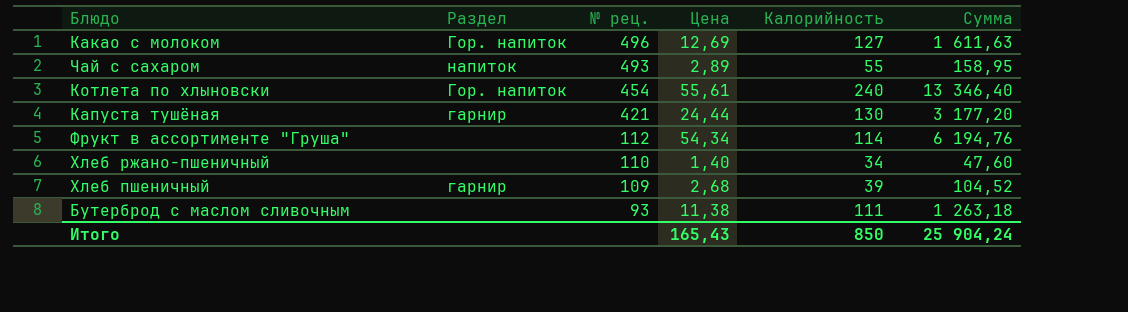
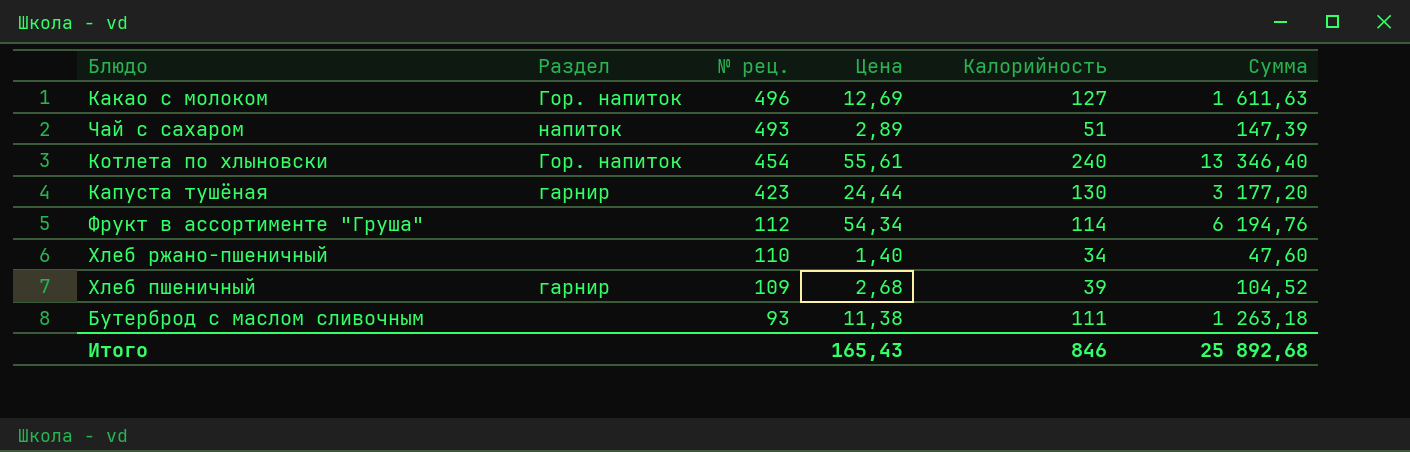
Чай с сахаром | Калорийность: 55 -> 51
Чай с сахаром | Сумма: 158,95 -> 147,39
Капуста тушёная | № рец.: 421 -> 423
Итого | Калорийность: 850 -> 846
Итого | Сумма: 25 904,24 -> 25 892,68

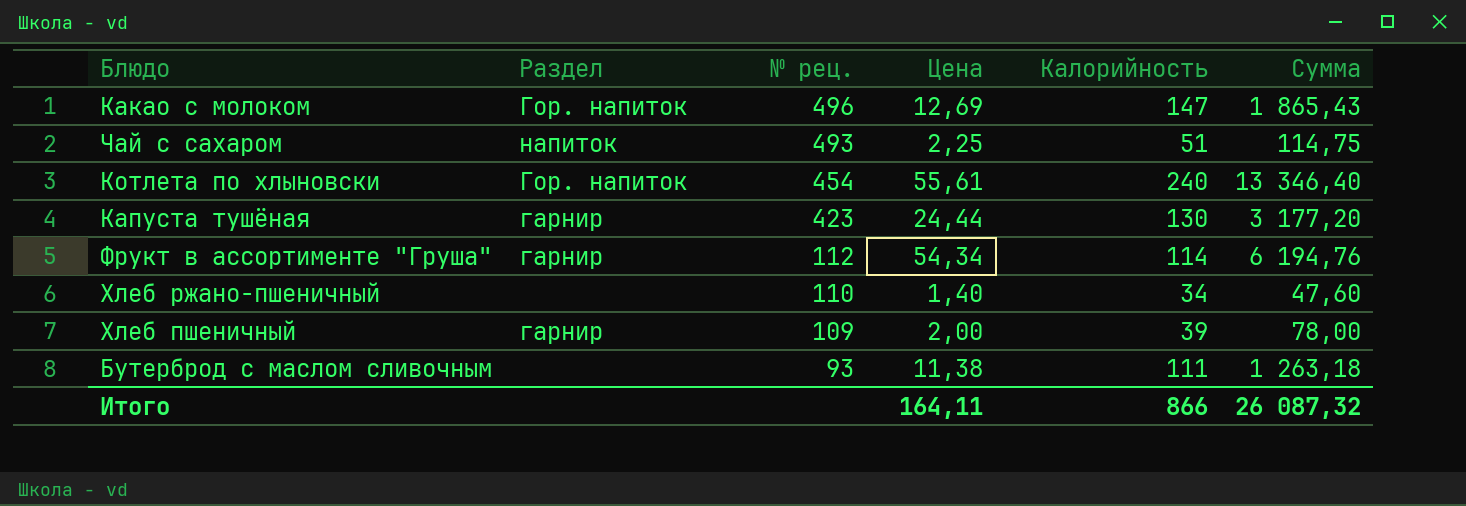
Какао с молоком | Калорийность: 127 -> 147
Какао с молоком | Сумма: 1 611,63 -> 1 865,43
Чай с сахаром | Цена: 2,89 -> 2,25
Чай с сахаром | Сумма: 147,39 -> 114,75
Фрукт в ассортименте "Груша" | Раздел: none -> гарнир
Хлеб пшеничный | Цена: 2,68 -> 2,00
Хлеб пшеничный | Сумма: 104,52 -> 78,00
Итого | Цена: 165,43 -> 164,11
Итого | Калорийность: 846 -> 866
Итого | Сумма: 25 892,68 -> 26 087,32

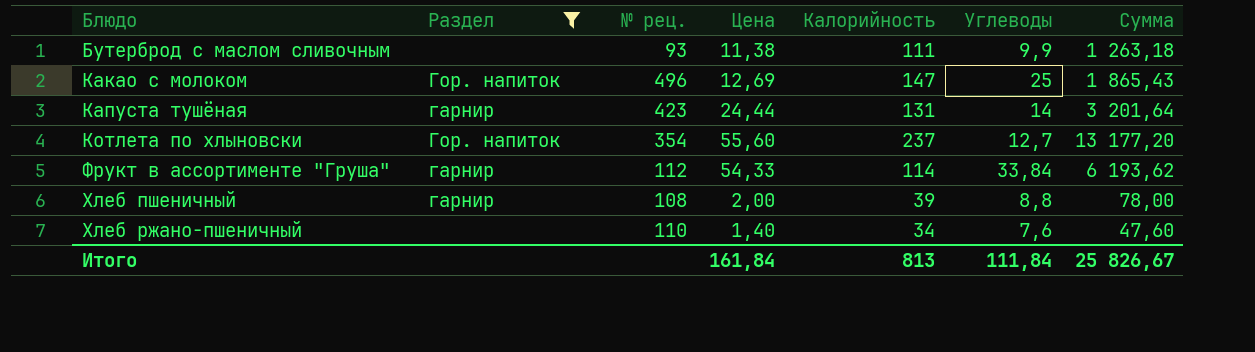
filter: none -> Раздел != напиток
row order: № рец. descending -> Блюдо ascending
column Углеводы | position: none -> 6
Капуста тушёная | Калорийность: 130 -> 131
Капуста тушёная | Сумма: 3 177,20 -> 3 201,64
Котлета по хлыновски | № рец.: 454 -> 354
Котлета по хлыновски | Цена: 55,61 -> 55,60
Котлета по хлыновски | Калорийность: 240 -> 237
Котлета по хлыновски | Сумма: 13 346,40 -> 13 177,20
Фрукт в ассортименте "Груша" | Цена: 54,34 -> 54,33
Фрукт в ассортименте "Груша" | Сумма: 6 194,76 -> 6 193,62
Хлеб пшеничный | № рец.: 109 -> 108
Итого | Цена: 164,11 -> 161,84
Итого | Калорийность: 866 -> 813
Итого | Сумма: 26 087,32 -> 25 826,67

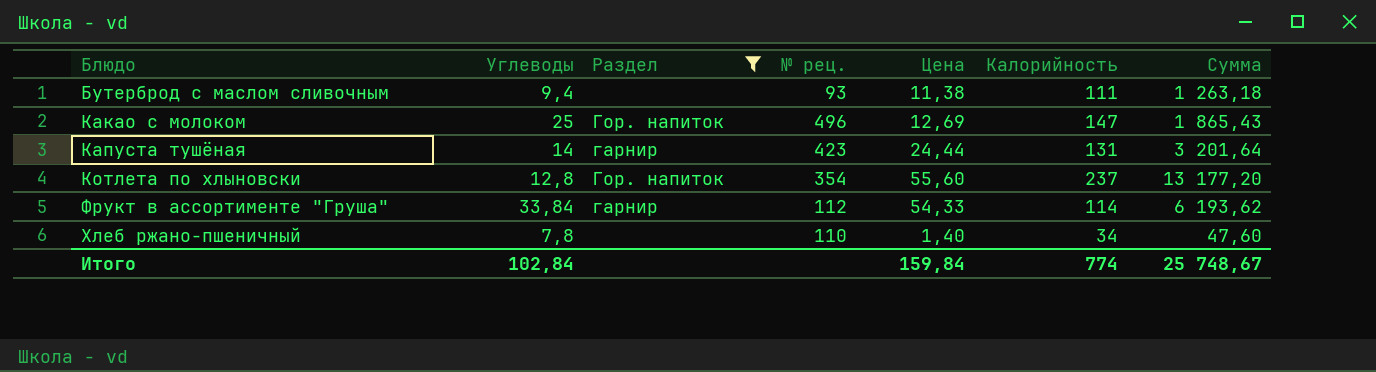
column Углеводы | position: 6 -> 2
row Хлеб пшеничный: гарнир | 108 | 2,00 | 39 | 8,8 | 78,00 -> none
Бутерброд с маслом сливочным | Углеводы: 9,9 -> 9,4
Котлета по хлыновски | Углеводы: 12,7 -> 12,8
Хлеб ржано-пшеничный | Углеводы: 7,6 -> 7,8
Итого | Углеводы: 111,84 -> 102,84
Итого | Цена: 161,84 -> 159,84
Итого | Калорийность: 813 -> 774
Итого | Сумма: 25 826,67 -> 25 748,67

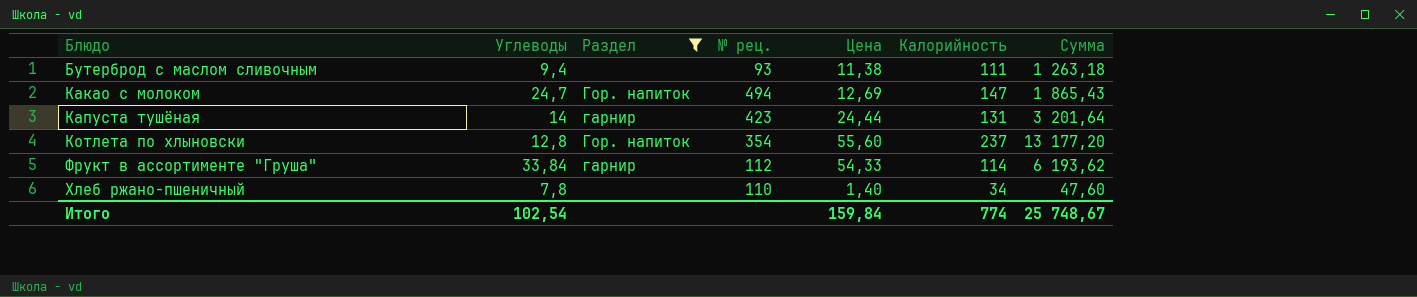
Какао с молоком | Углеводы: 25 -> 24,7
Какао с молоком | № рец.: 496 -> 494
Итого | Углеводы: 102,84 -> 102,54

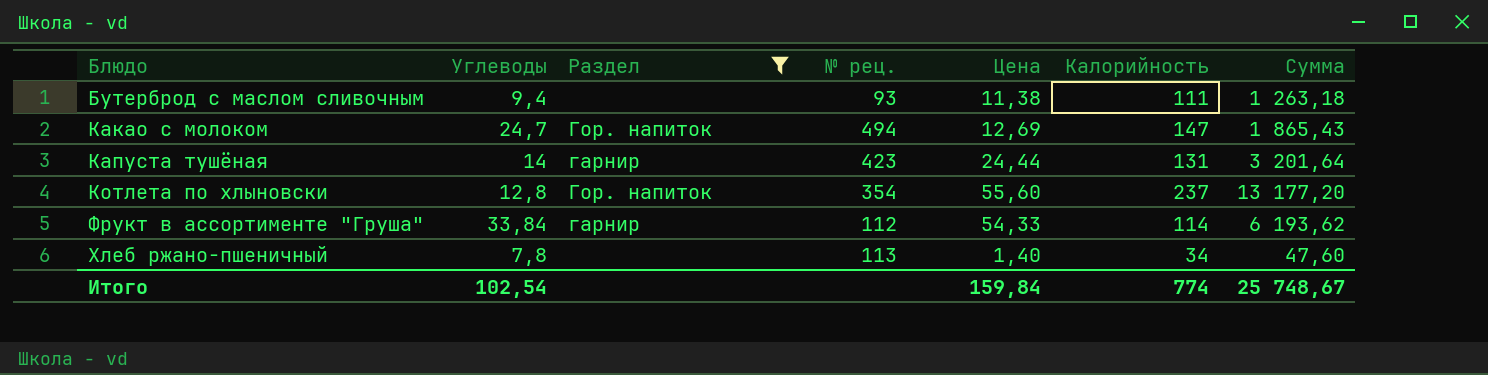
Хлеб ржано-пшеничный | № рец.: 110 -> 113

